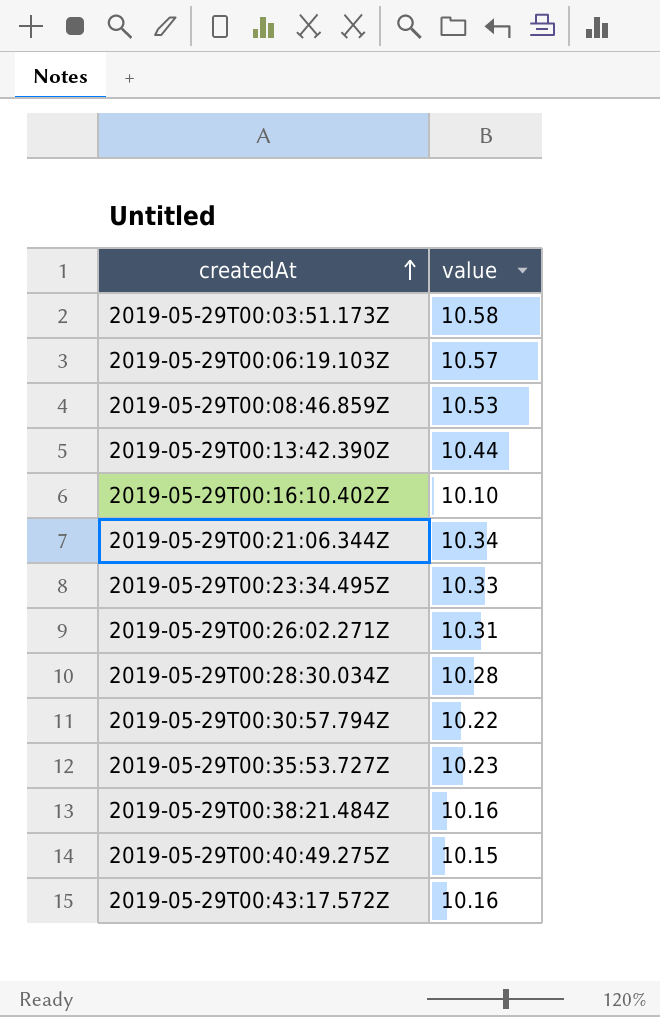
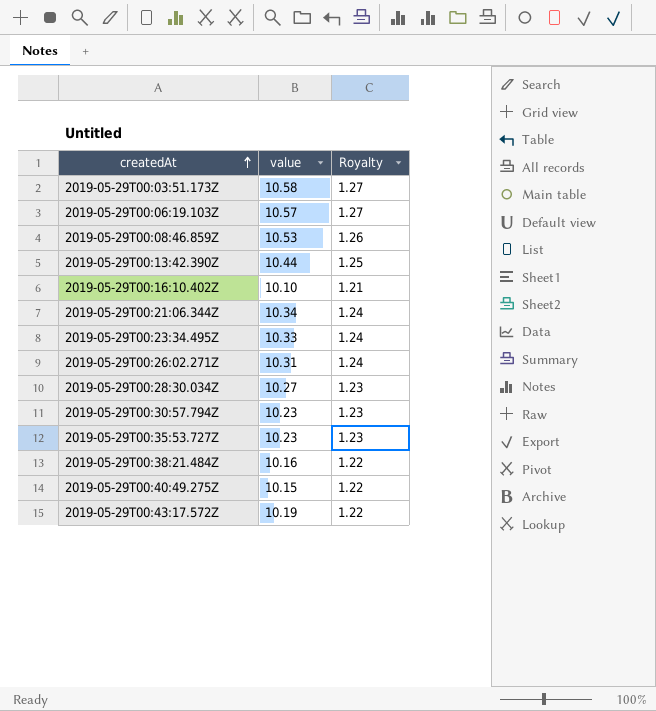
column Royalty | formula: none -> [value] * 0.12
2019-05-29T00:28:30.034Z | value: 10.28 -> 10.27
2019-05-29T00:30:57.794Z | value: 10.22 -> 10.23
2019-05-29T00:43:17.572Z | value: 10.16 -> 10.19

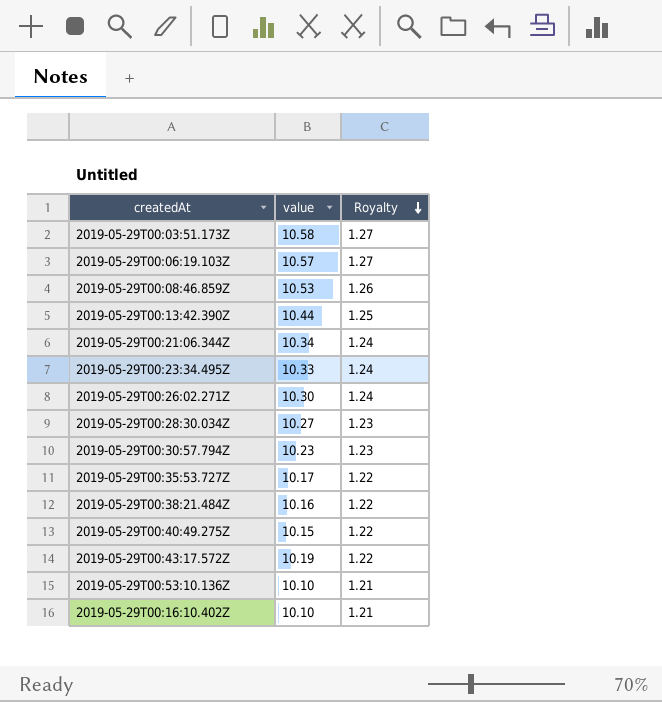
row order: createdAt ascending -> Royalty descending
2019-05-29T00:26:02.271Z | value: 10.31 -> 10.30
2019-05-29T00:35:53.727Z | value: 10.23 -> 10.17
2019-05-29T00:35:53.727Z | Royalty: 1.23 -> 1.22
row 2019-05-29T00:53:10.136Z: none -> 10.10 | 1.21

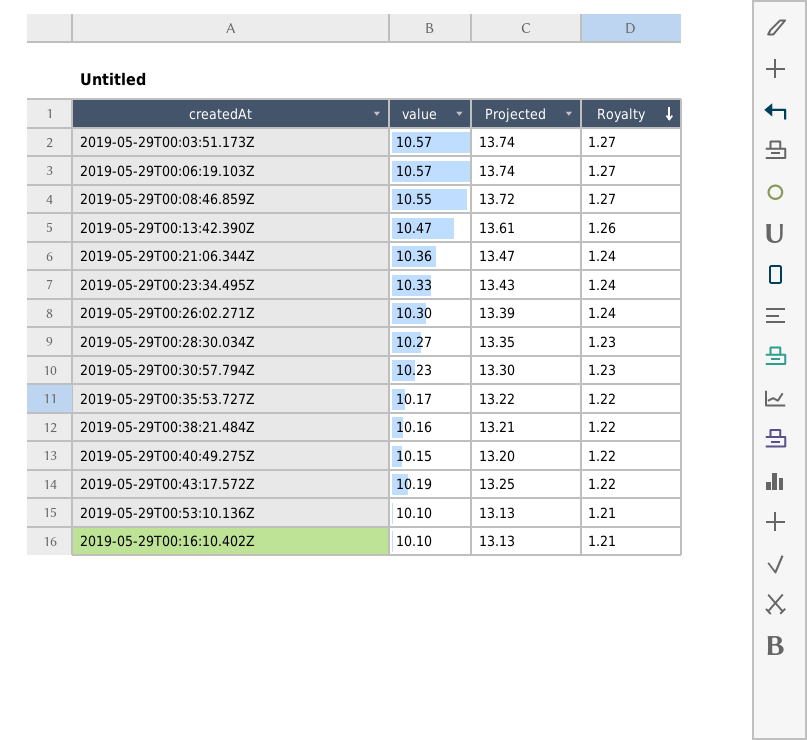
column Projected | formula: none -> [value] * 1.3
2019-05-29T00:03:51.173Z | value: 10.58 -> 10.57
2019-05-29T00:08:46.859Z | value: 10.53 -> 10.55
2019-05-29T00:08:46.859Z | Royalty: 1.26 -> 1.27
2019-05-29T00:13:42.390Z | value: 10.44 -> 10.47
2019-05-29T00:13:42.390Z | Royalty: 1.25 -> 1.26
2019-05-29T00:21:06.344Z | value: 10.34 -> 10.36

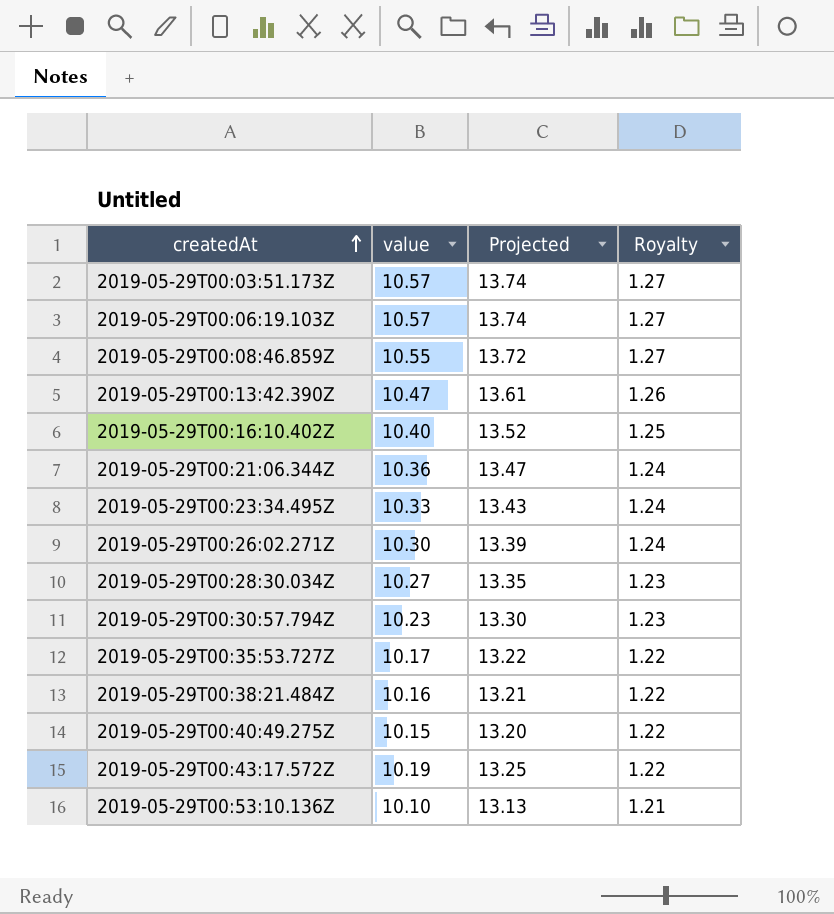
row order: Royalty descending -> createdAt ascending
2019-05-29T00:16:10.402Z | value: 10.10 -> 10.40
2019-05-29T00:16:10.402Z | Projected: 13.13 -> 13.52
2019-05-29T00:16:10.402Z | Royalty: 1.21 -> 1.25

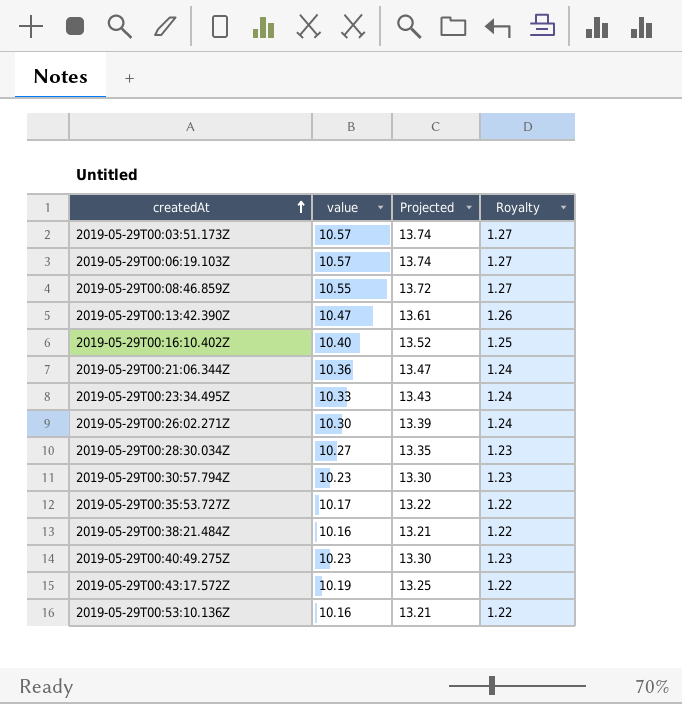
2019-05-29T00:40:49.275Z | value: 10.15 -> 10.23
2019-05-29T00:40:49.275Z | Projected: 13.20 -> 13.30
2019-05-29T00:40:49.275Z | Royalty: 1.22 -> 1.23
2019-05-29T00:53:10.136Z | value: 10.10 -> 10.16
2019-05-29T00:53:10.136Z | Projected: 13.13 -> 13.21
2019-05-29T00:53:10.136Z | Royalty: 1.21 -> 1.22

